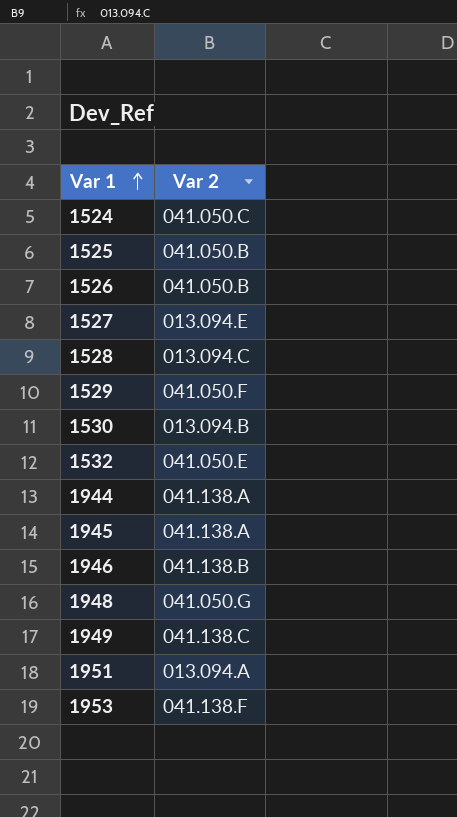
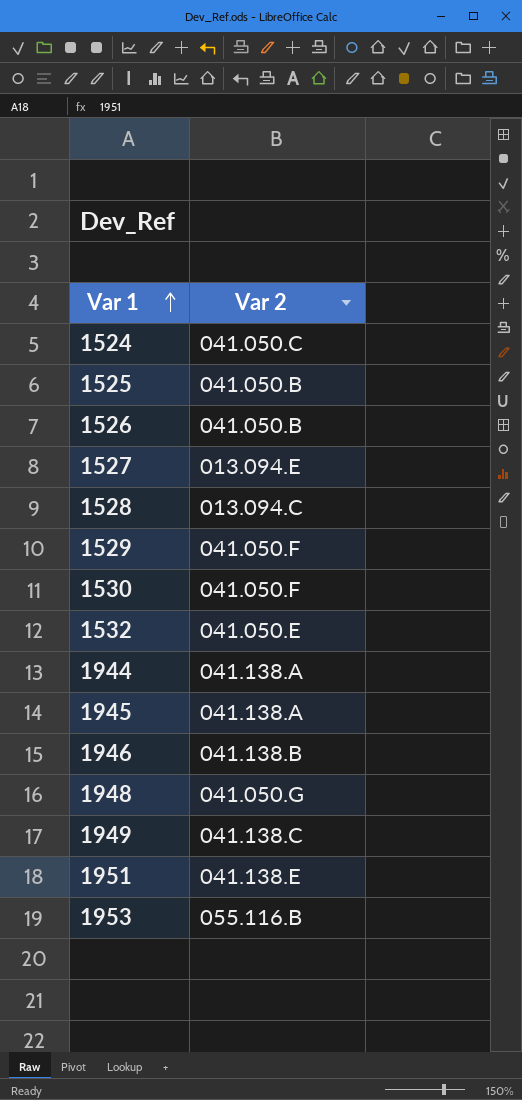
1530 | Var 2: 013.094.B -> 041.050.F
1951 | Var 2: 013.094.A -> 041.138.E
1953 | Var 2: 041.138.F -> 055.116.B

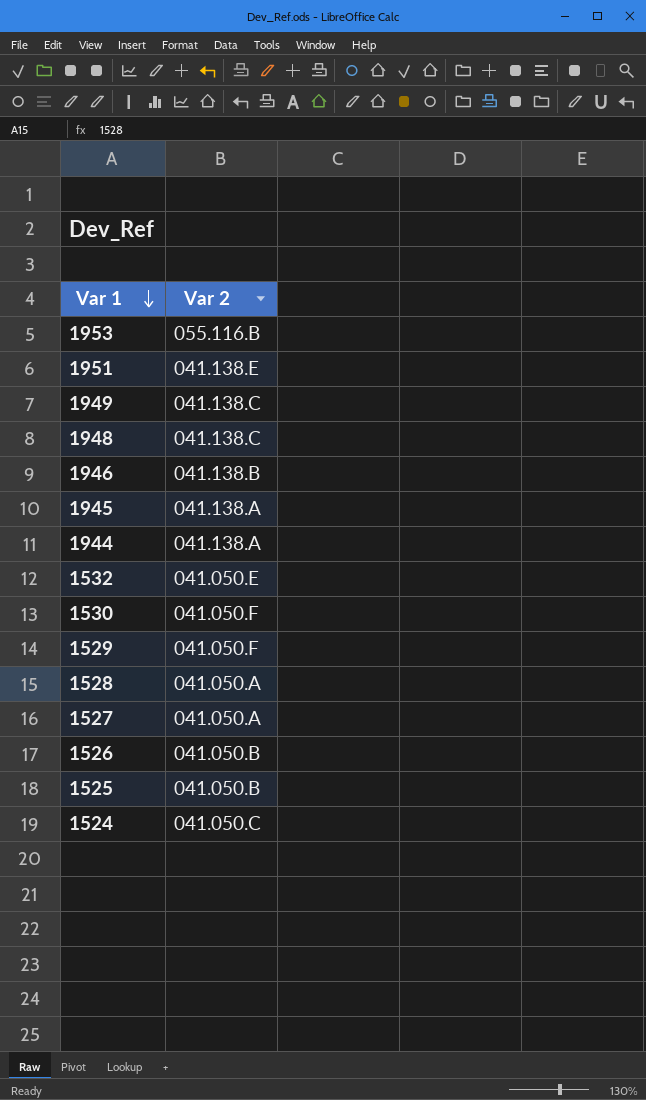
row order: Var 1 ascending -> Var 1 descending
1948 | Var 2: 041.050.G -> 041.138.C
1528 | Var 2: 013.094.C -> 041.050.A
1527 | Var 2: 013.094.E -> 041.050.A

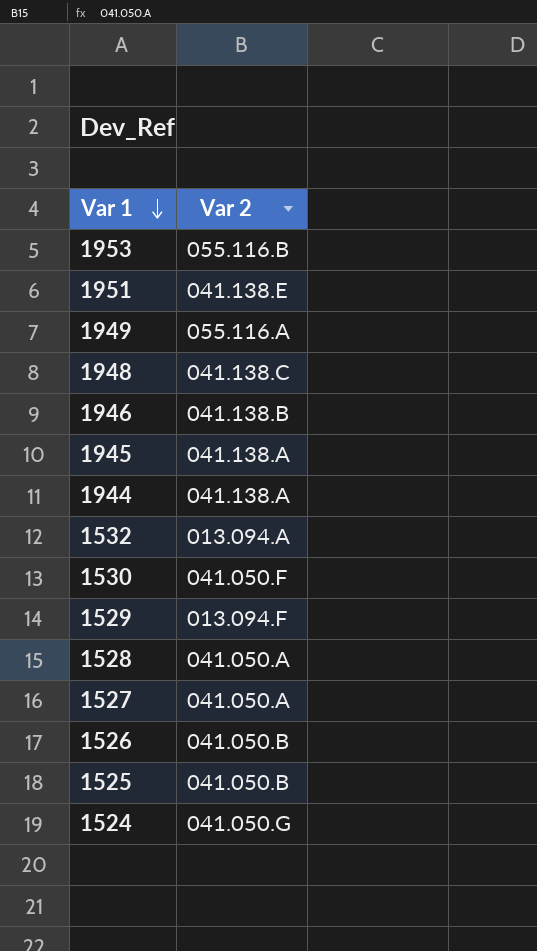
1949 | Var 2: 041.138.C -> 055.116.A
1532 | Var 2: 041.050.E -> 013.094.A
1529 | Var 2: 041.050.F -> 013.094.F
1524 | Var 2: 041.050.C -> 041.050.G

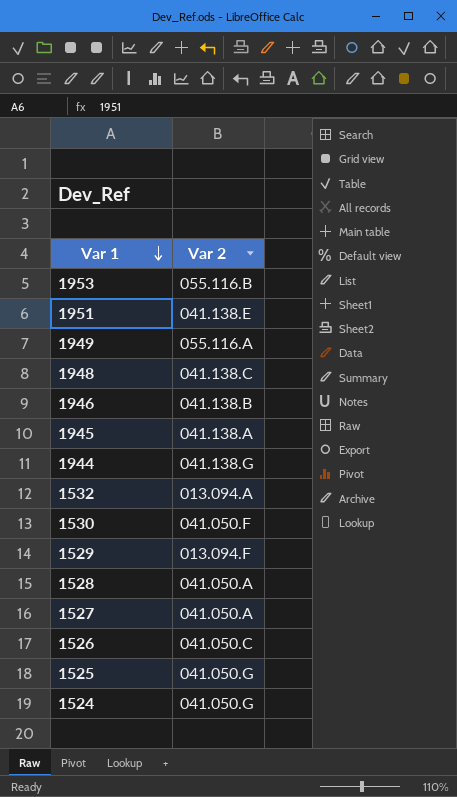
1944 | Var 2: 041.138.A -> 041.138.G
1526 | Var 2: 041.050.B -> 041.050.C
1525 | Var 2: 041.050.B -> 041.050.G

